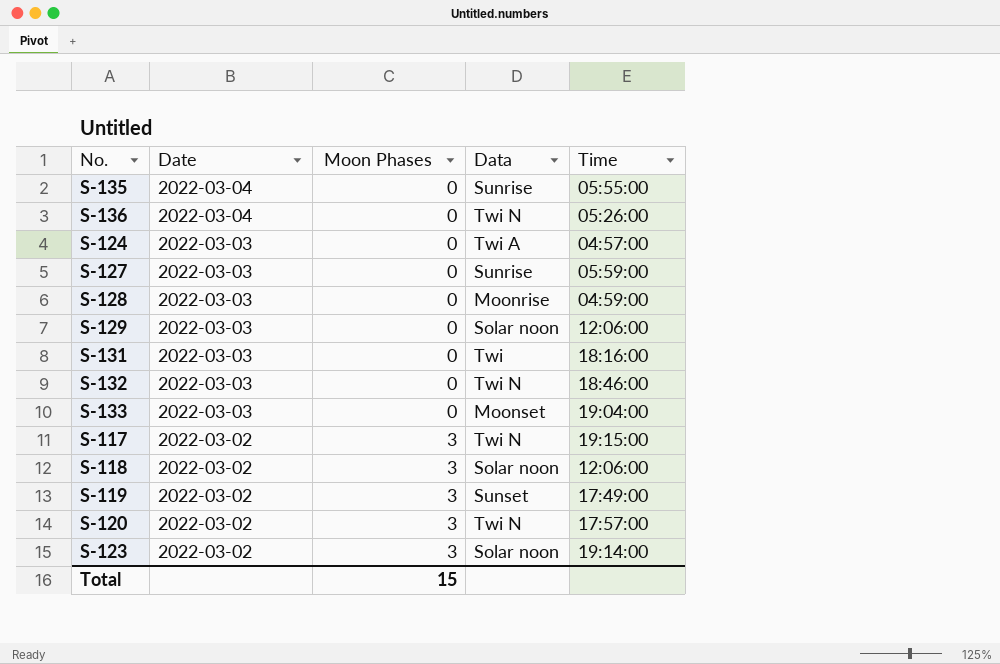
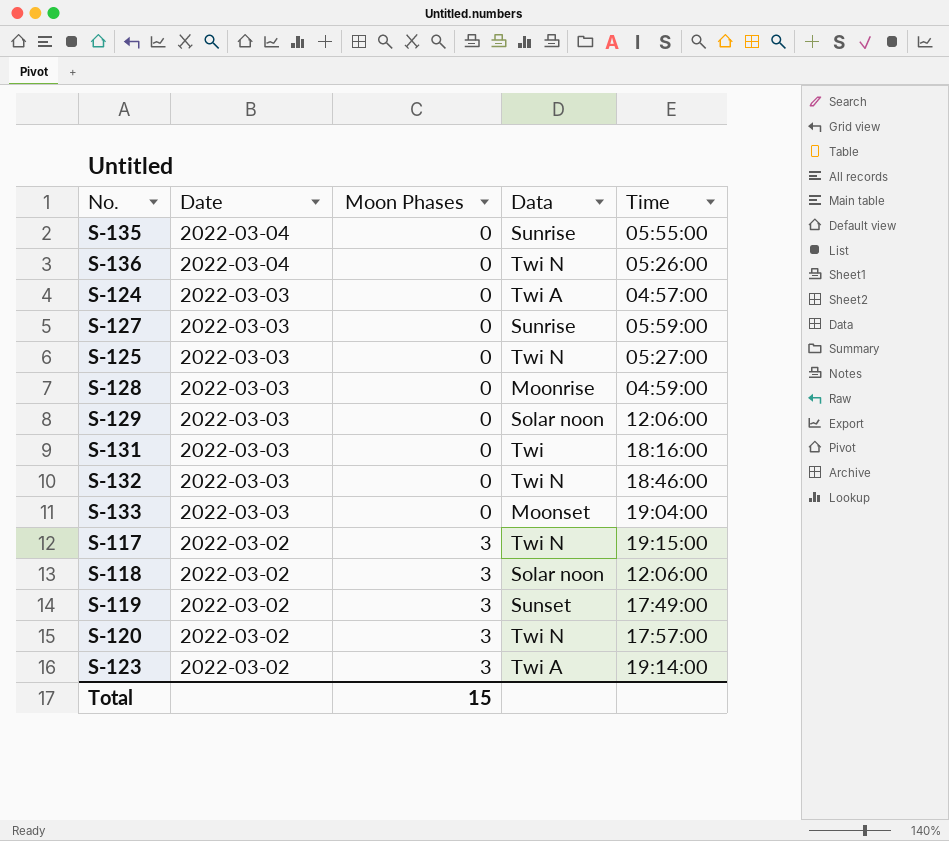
row S-125: none -> 2022-03-03 | 0 | Twi N | 05:27:00
S-123 | Data: Solar noon -> Twi A

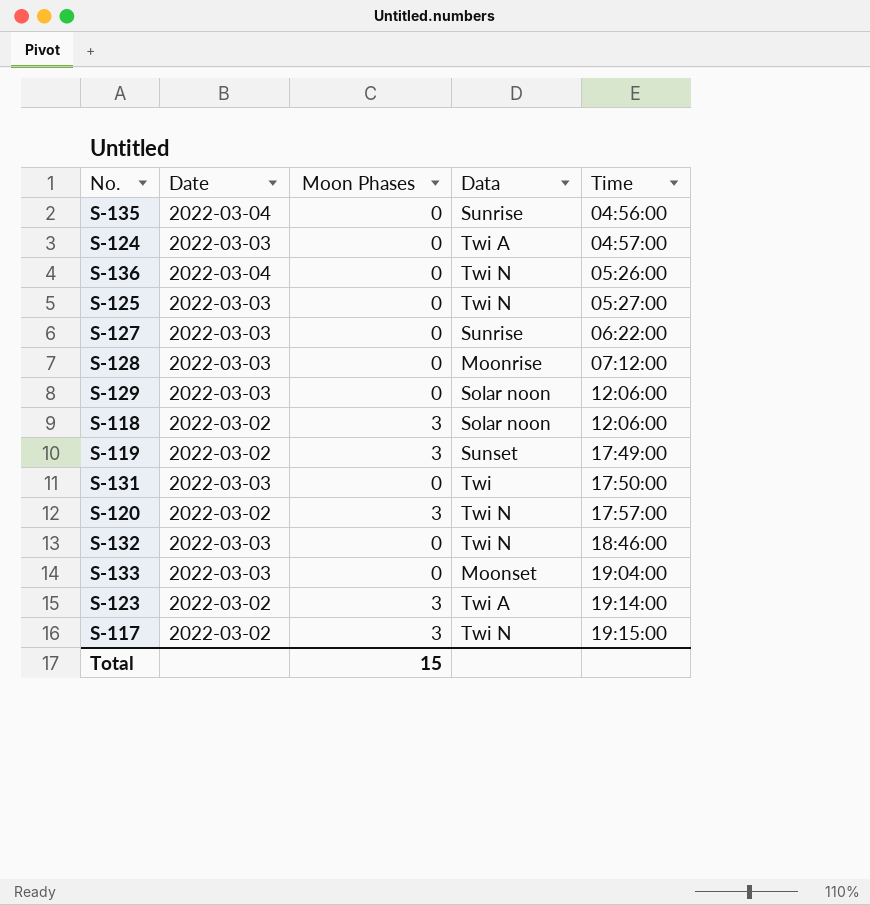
row order: Date descending -> Time ascending
S-135 | Time: 05:55:00 -> 04:56:00
S-127 | Time: 05:59:00 -> 06:22:00
S-128 | Time: 04:59:00 -> 07:12:00
S-131 | Time: 18:16:00 -> 17:50:00

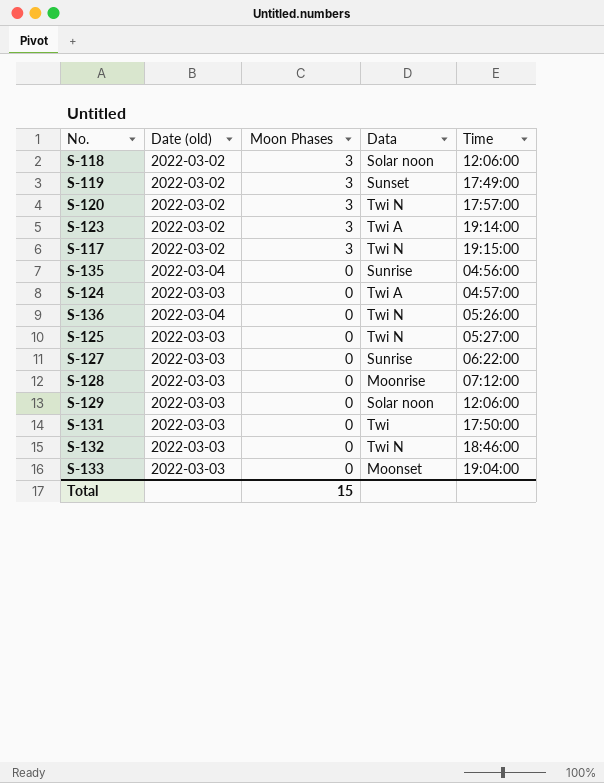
row order: Time ascending -> Moon Phases descending
column name: Date -> Date (old)

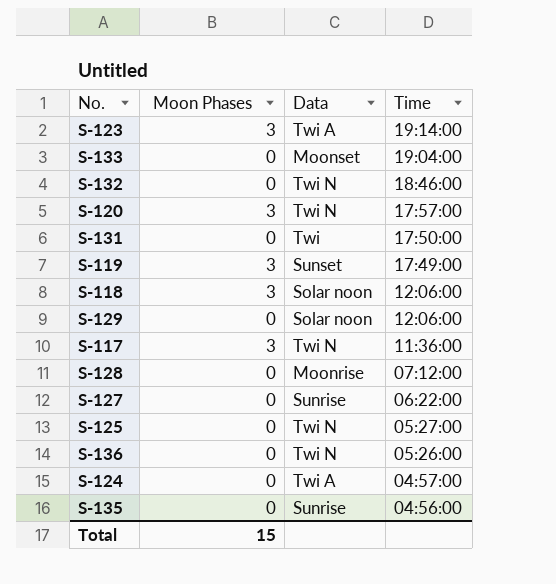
row order: Moon Phases descending -> Time descending
column Date (old) | position: 2 -> none
S-117 | Time: 19:15:00 -> 11:36:00

